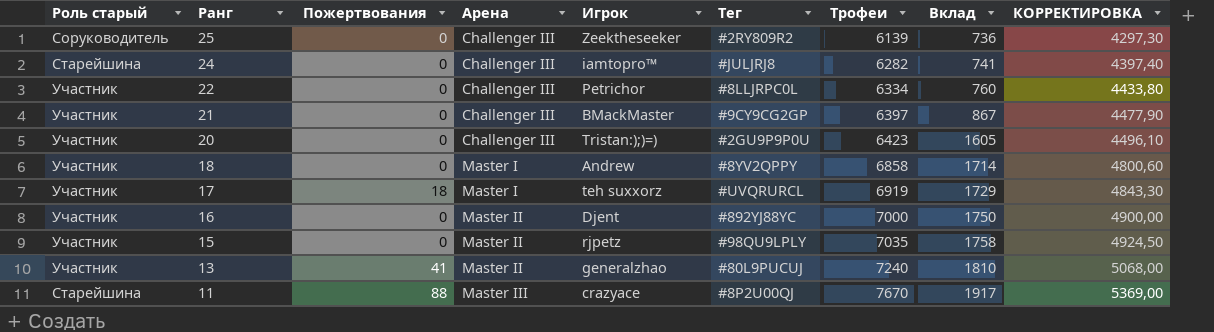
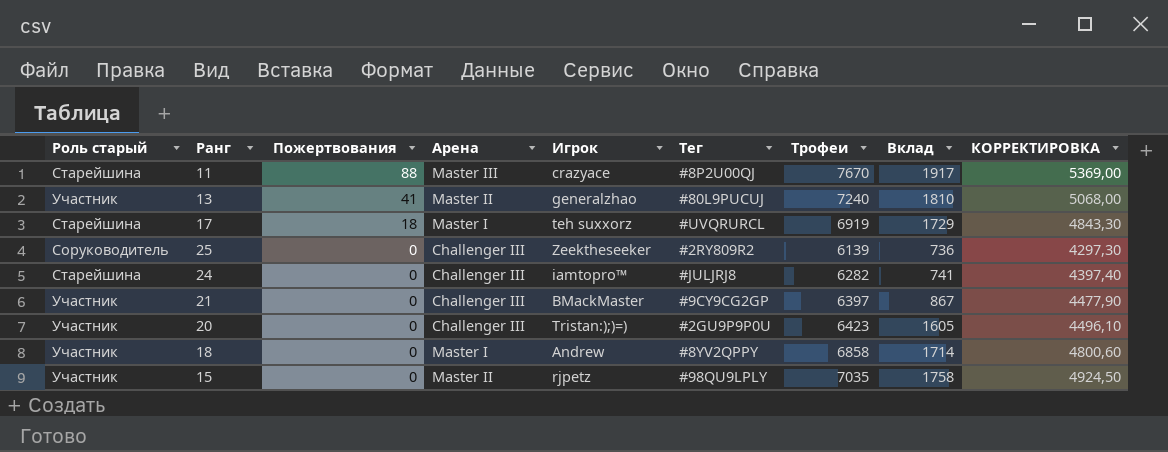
row order: Ранг descending -> Пожертвования descending
row 22: Участник | 0 | Challenger III | Petrichor | #8LLJRPC0L | 6334 | 760 | 4433,80 -> none
row 16: Участник | 0 | Master II | Djent | #892YJ88YC | 7000 | 1750 | 4900,00 -> none
17 | Роль старый: Участник -> Старейшина

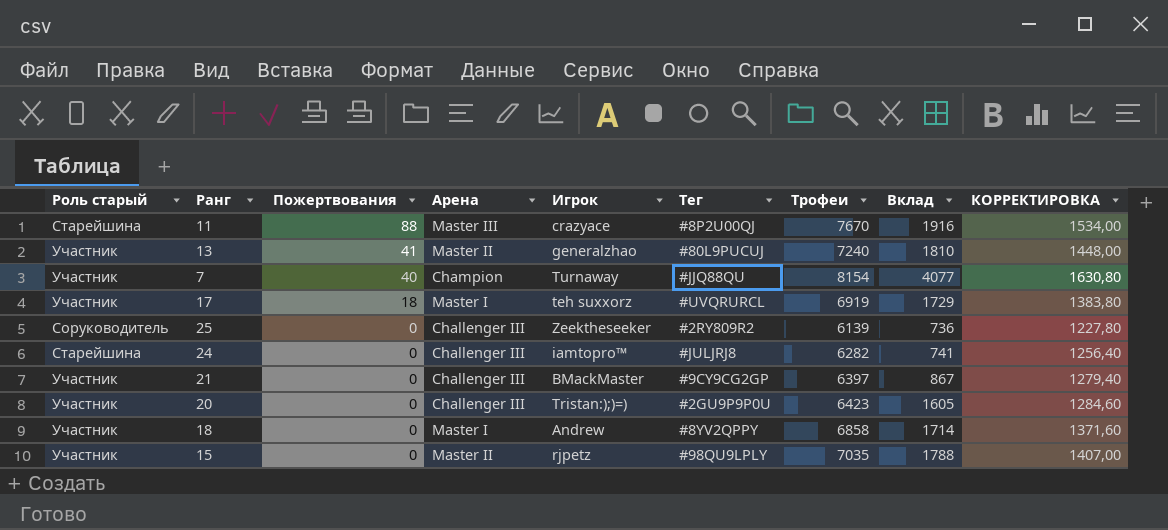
column КОРРЕКТИРОВКА | formula: [Трофеи] * 0,7 -> [Трофеи] * 0,2
11 | Вклад: 1917 -> 1916
row 7: none -> Участник | 40 | Champion | Turnaway | #JJQ88QU | 8154 | 4077 | 1630,80
17 | Роль старый: Старейшина -> Участник
15 | Вклад: 1758 -> 1788

